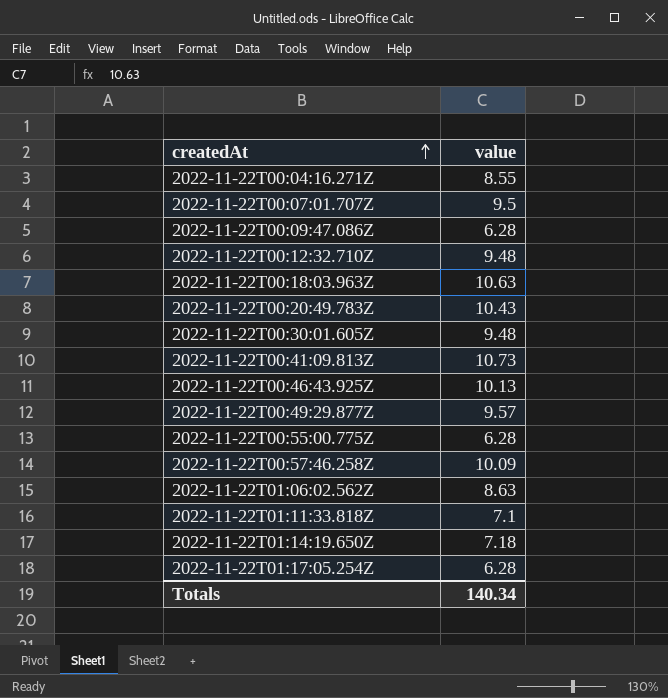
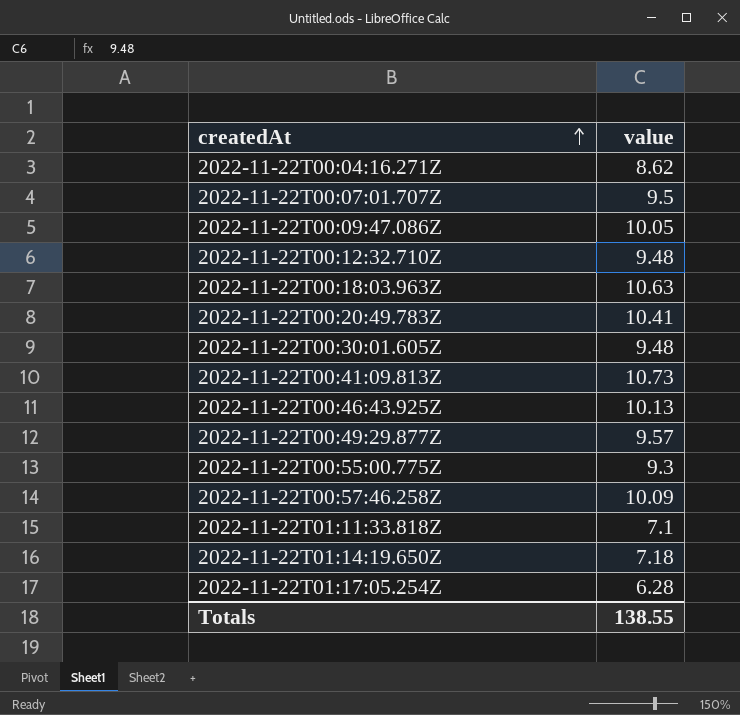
row 2022-11-22T01:06:02.562Z: 8.63 -> none
2022-11-22T00:04:16.271Z | value: 8.55 -> 8.62
2022-11-22T00:09:47.086Z | value: 6.28 -> 10.05
2022-11-22T00:20:49.783Z | value: 10.43 -> 10.41
2022-11-22T00:55:00.775Z | value: 6.28 -> 9.3
Totals | value: 140.34 -> 138.55

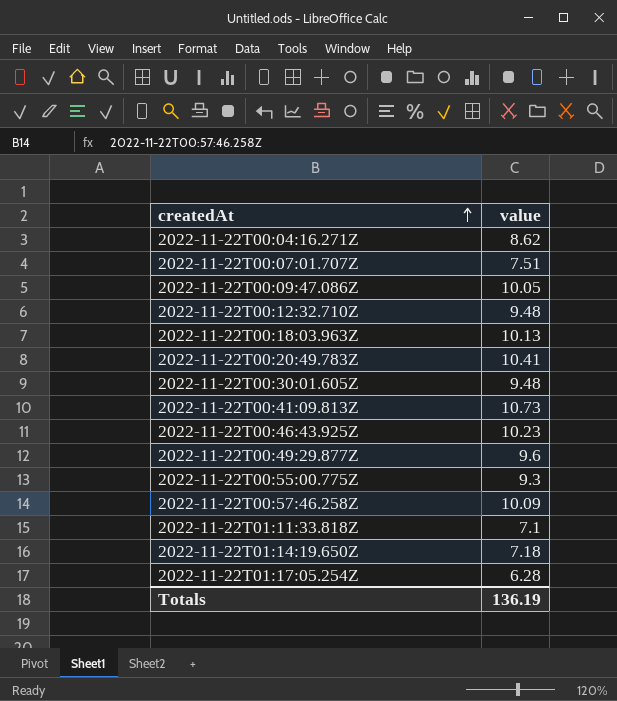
2022-11-22T00:07:01.707Z | value: 9.5 -> 7.51
2022-11-22T00:18:03.963Z | value: 10.63 -> 10.13
2022-11-22T00:46:43.925Z | value: 10.13 -> 10.23
2022-11-22T00:49:29.877Z | value: 9.57 -> 9.6
Totals | value: 138.55 -> 136.19

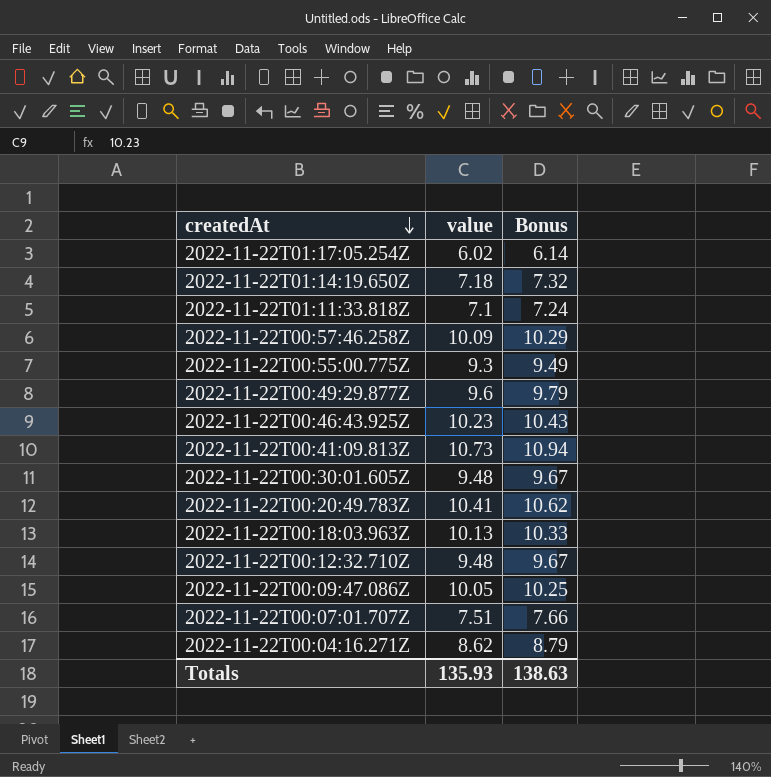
row order: createdAt ascending -> createdAt descending
column Bonus | formula: none -> [value] * 1.02
2022-11-22T01:17:05.254Z | value: 6.28 -> 6.02
Totals | value: 136.19 -> 135.93

